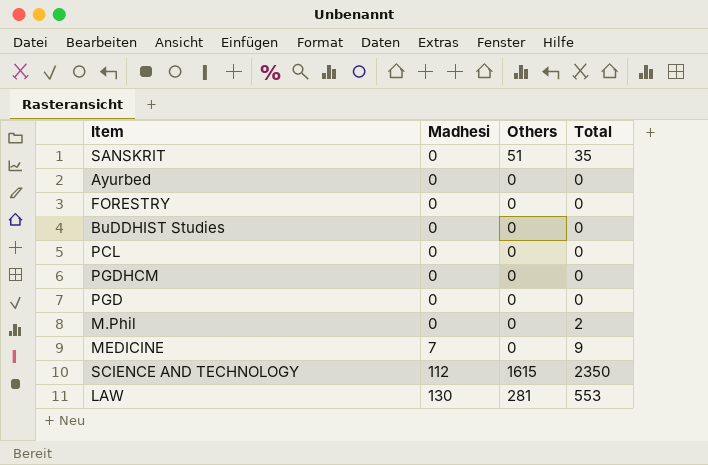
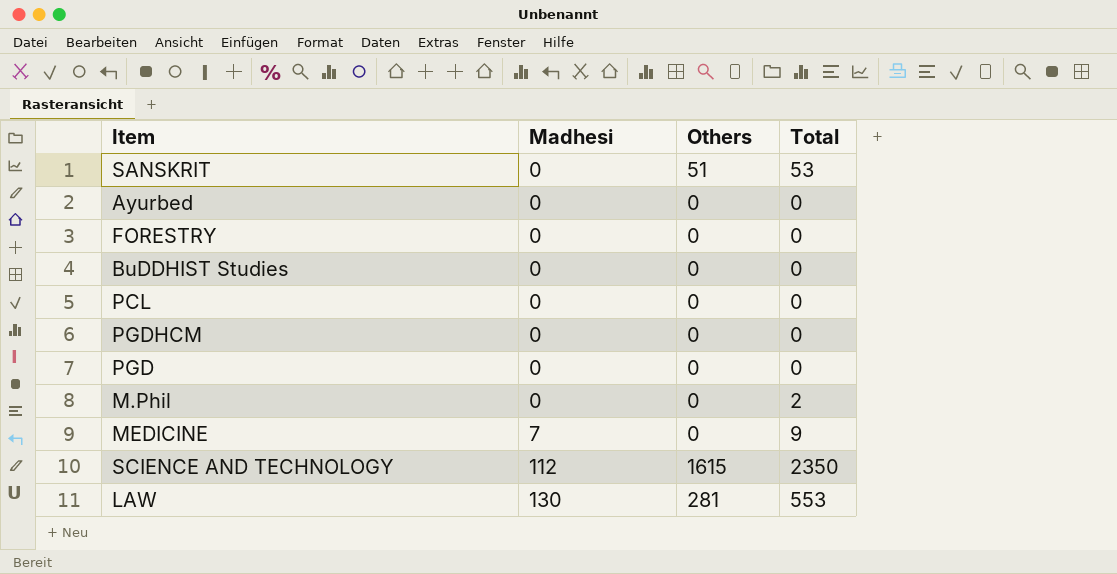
SANSKRIT | Total: 35 -> 53

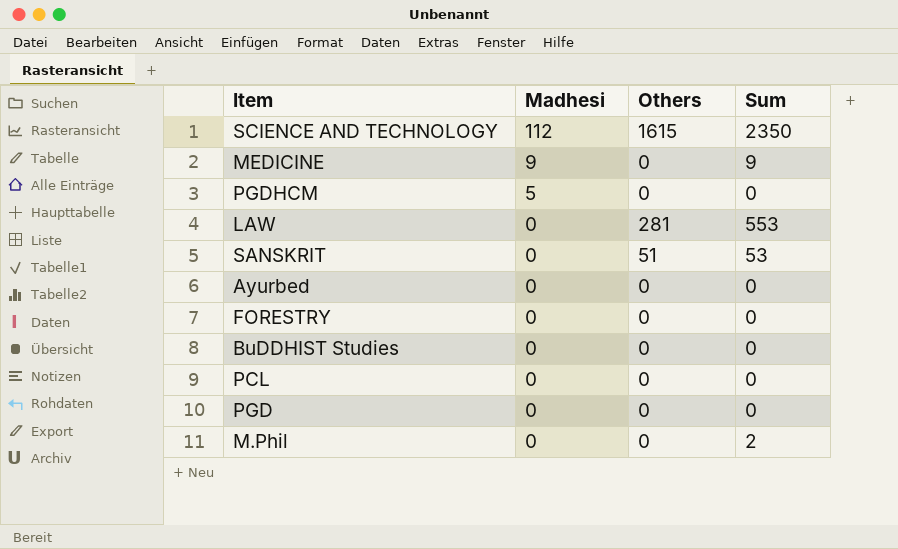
row order: Madhesi ascending -> Madhesi descending
column name: Total -> Sum
MEDICINE | Madhesi: 7 -> 9
PGDHCM | Madhesi: 0 -> 5
LAW | Madhesi: 130 -> 0

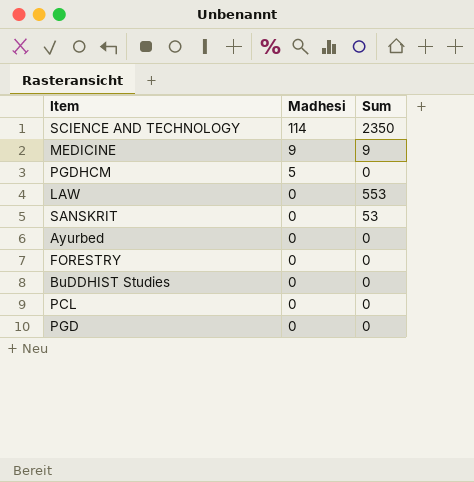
column Others | position: 3 -> none
row M.Phil: 0 | 0 | 2 -> none
SCIENCE AND TECHNOLOGY | Madhesi: 112 -> 114

